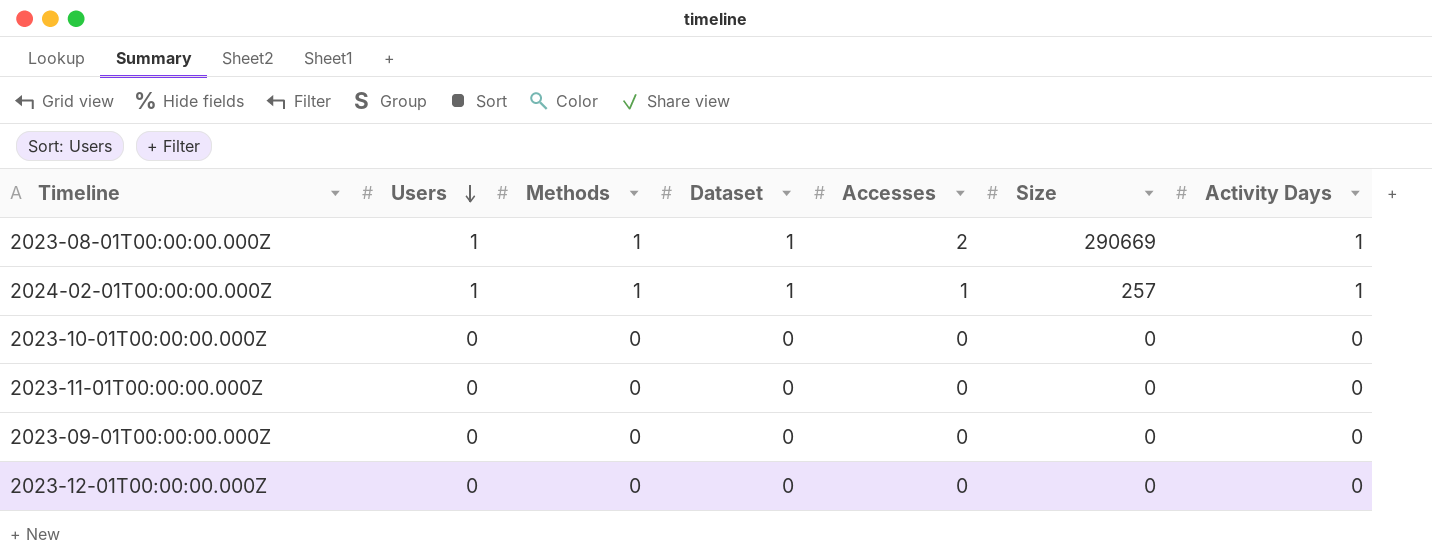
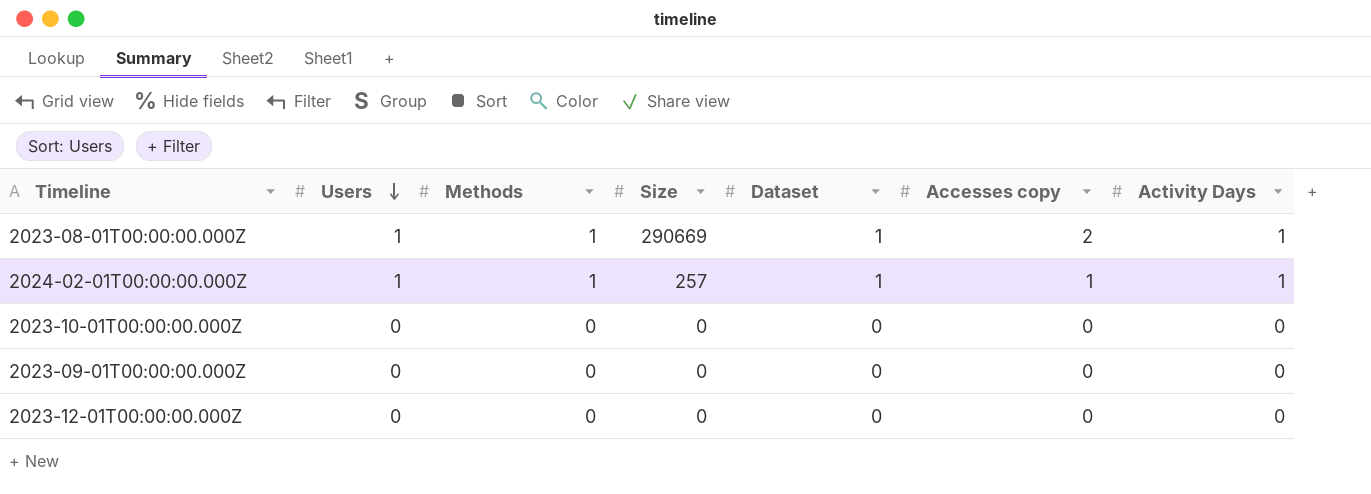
column Size | position: 6 -> 4
column name: Accesses -> Accesses copy
row 2023-11-01T00:00:00.000Z: 0 | 0 | 0 | 0 | 0 | 0 -> none

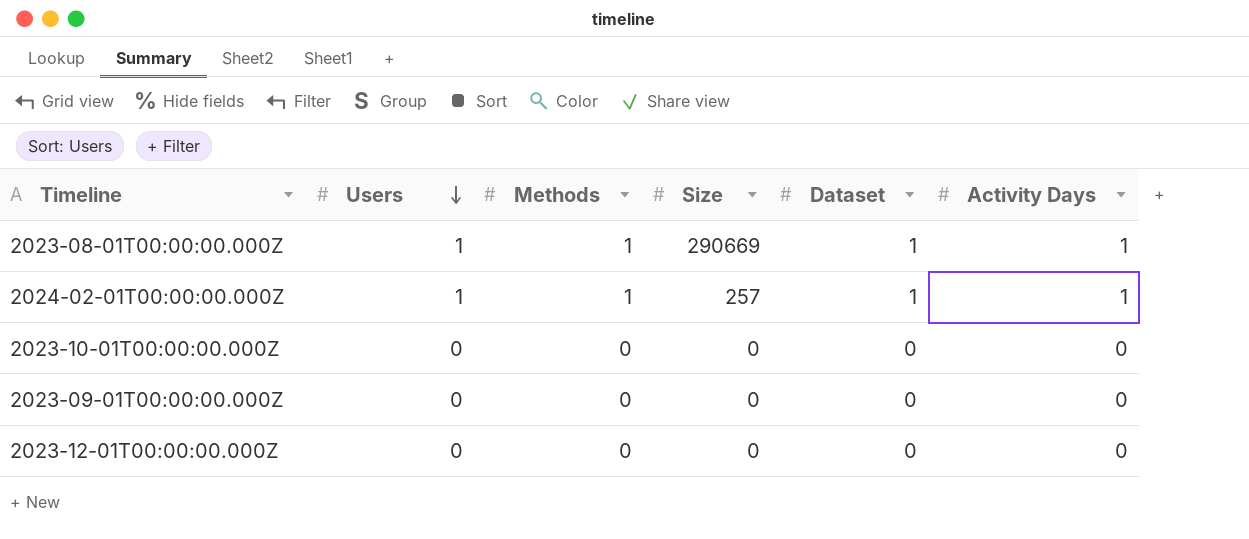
column Accesses copy | position: 6 -> none

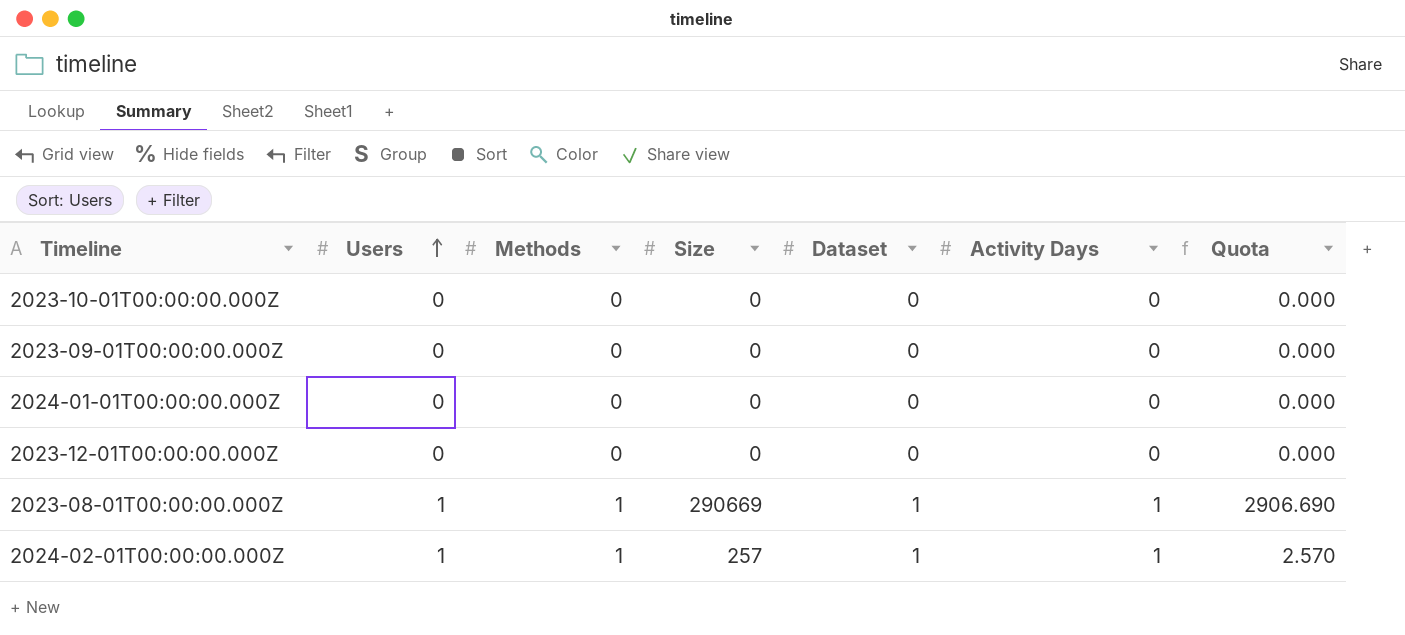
row order: Users descending -> Users ascending
column Quota | formula: none -> [Size] * 0.01
row 2024-01-01T00:00:00.000Z: none -> 0 | 0 | 0 | 0 | 0 | 0.000

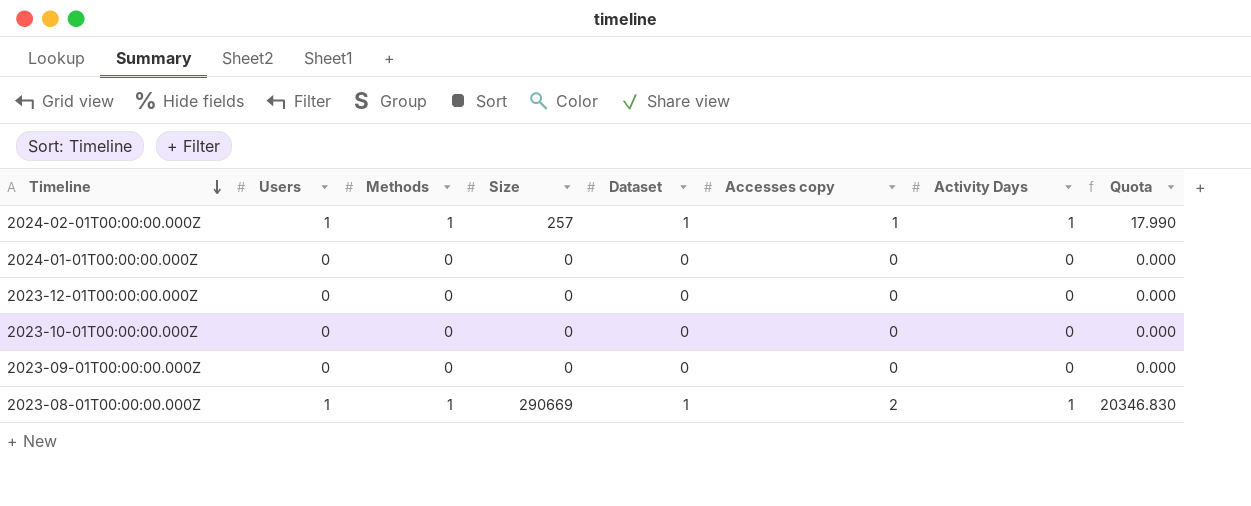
row order: Users ascending -> Timeline descending
column Accesses copy | position: none -> 6
column Quota | formula: [Size] * 0.01 -> [Size] * 0.07

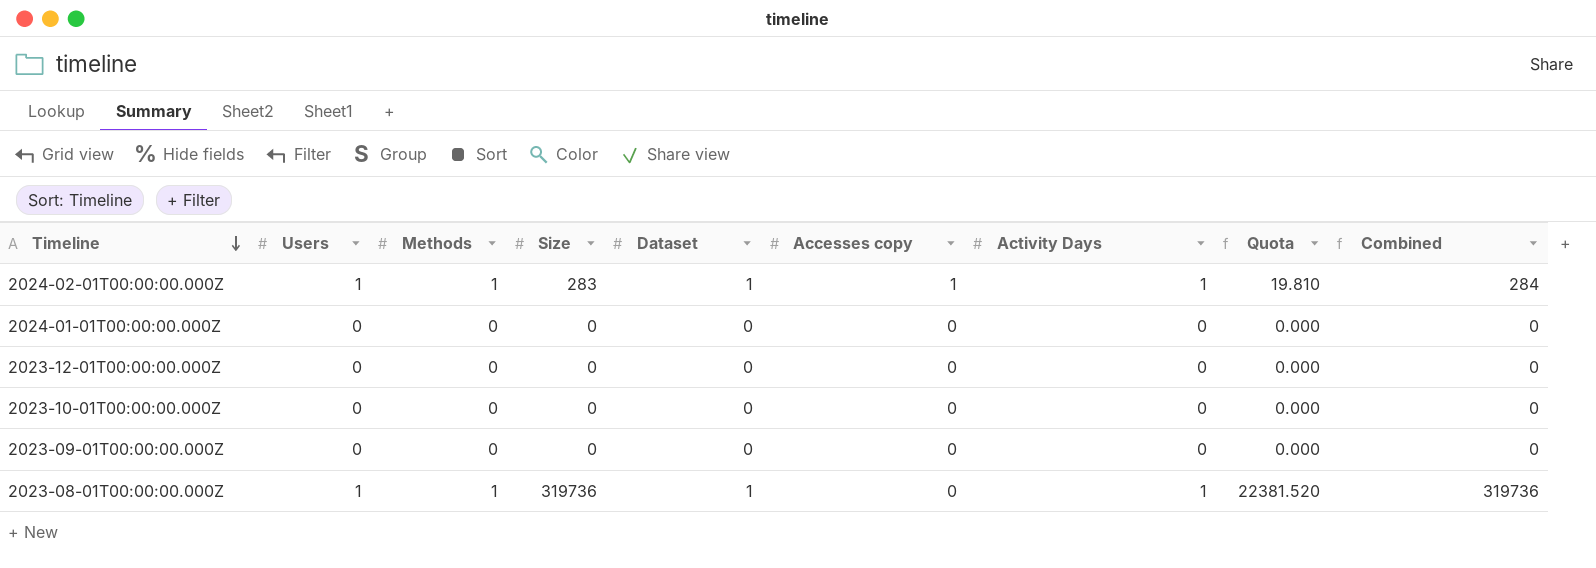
column Combined | formula: none -> [Size] + [Accesses copy]
2024-02-01T00:00:00.000Z | Size: 257 -> 283
2024-02-01T00:00:00.000Z | Quota: 17.990 -> 19.810
2023-08-01T00:00:00.000Z | Size: 290669 -> 319736
2023-08-01T00:00:00.000Z | Accesses copy: 2 -> 0
2023-08-01T00:00:00.000Z | Quota: 20346.830 -> 22381.520

